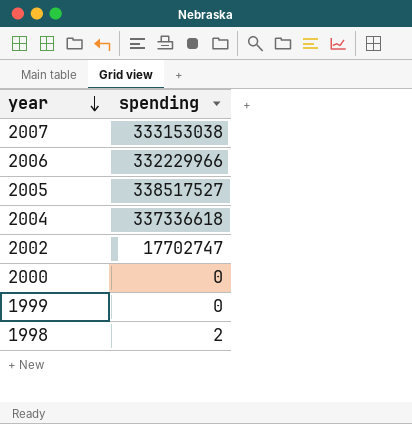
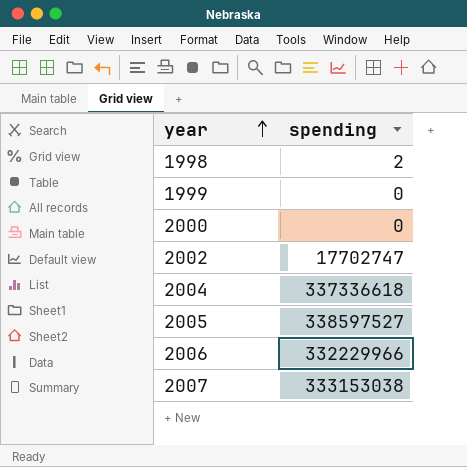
row order: year descending -> year ascending
2005 | spending: 338517527 -> 338597527

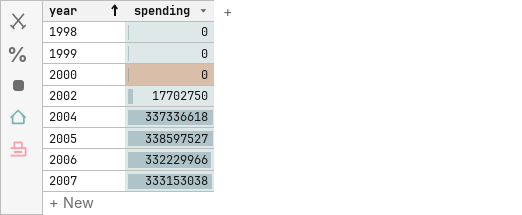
1998 | spending: 2 -> 0
2002 | spending: 17702747 -> 17702750

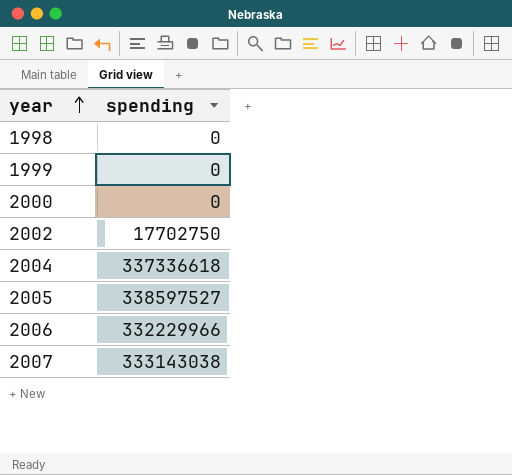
2007 | spending: 333153038 -> 333143038

